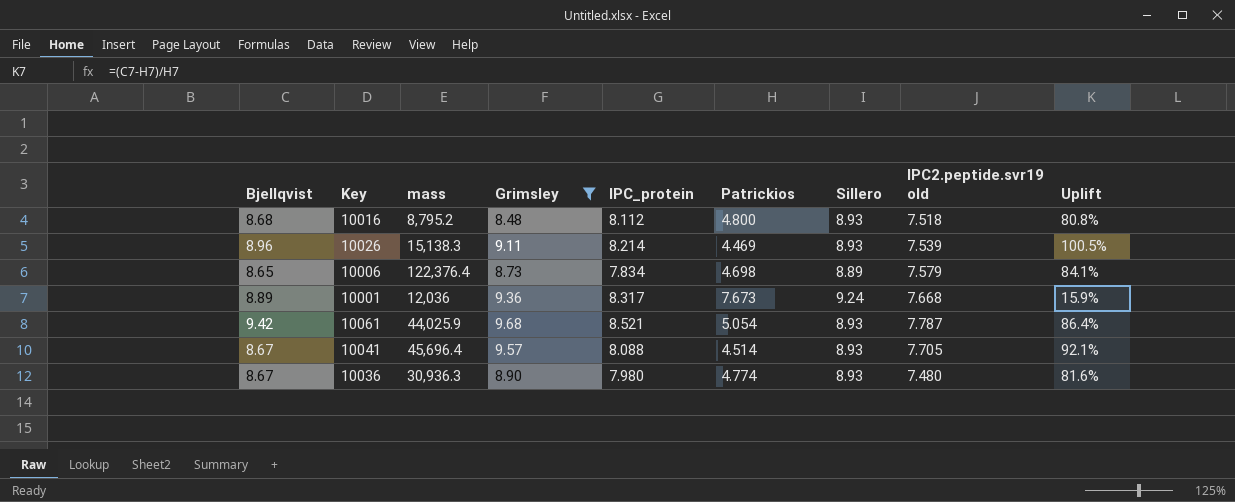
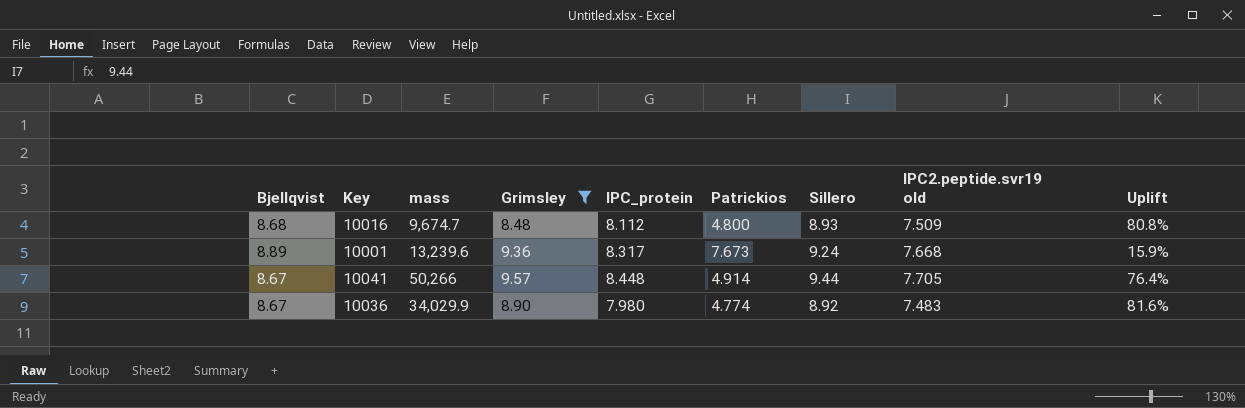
row 10026: 8.96 | 15,138.3 | 9.11 | 8.214 | 4.469 | 8.93 | 7.539 | 100.5% -> none
row 10006: 8.65 | 122,376.4 | 8.73 | 7.834 | 4.698 | 8.89 | 7.579 | 84.1% -> none
row 10061: 9.42 | 44,025.9 | 9.68 | 8.521 | 5.054 | 8.93 | 7.787 | 86.4% -> none
10016 | mass: 8,795.2 -> 9,674.7
10016 | IPC2.peptide.svr19 old: 7.518 -> 7.509
10001 | mass: 12,036 -> 13,239.6
10041 | mass: 45,696.4 -> 50,266
10041 | IPC_protein: 8.088 -> 8.448
10041 | Patrickios: 4.514 -> 4.914
10041 | Sillero: 8.93 -> 9.44
10041 | Uplift: 92.1% -> 76.4%
10036 | mass: 30,936.3 -> 34,029.9
10036 | Sillero: 8.93 -> 8.92
10036 | IPC2.peptide.svr19 old: 7.480 -> 7.483

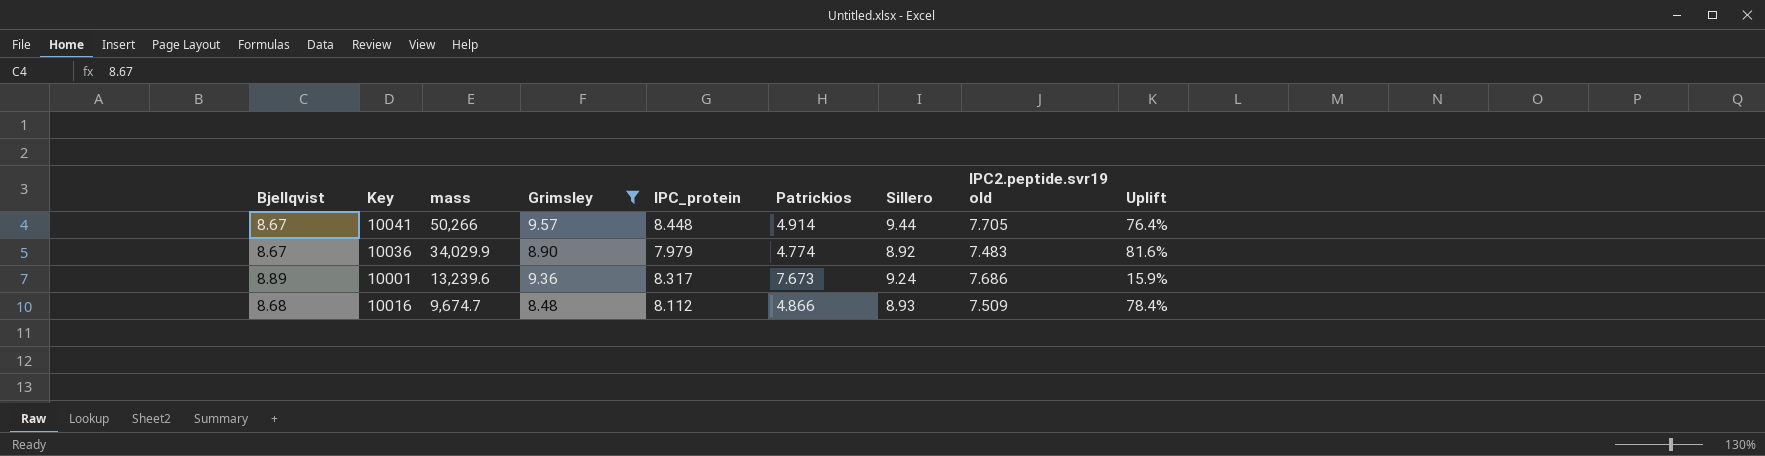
row order: none -> mass descending
10036 | IPC_protein: 7.980 -> 7.979
10001 | IPC2.peptide.svr19 old: 7.668 -> 7.686
10016 | Patrickios: 4.800 -> 4.866
10016 | Uplift: 80.8% -> 78.4%

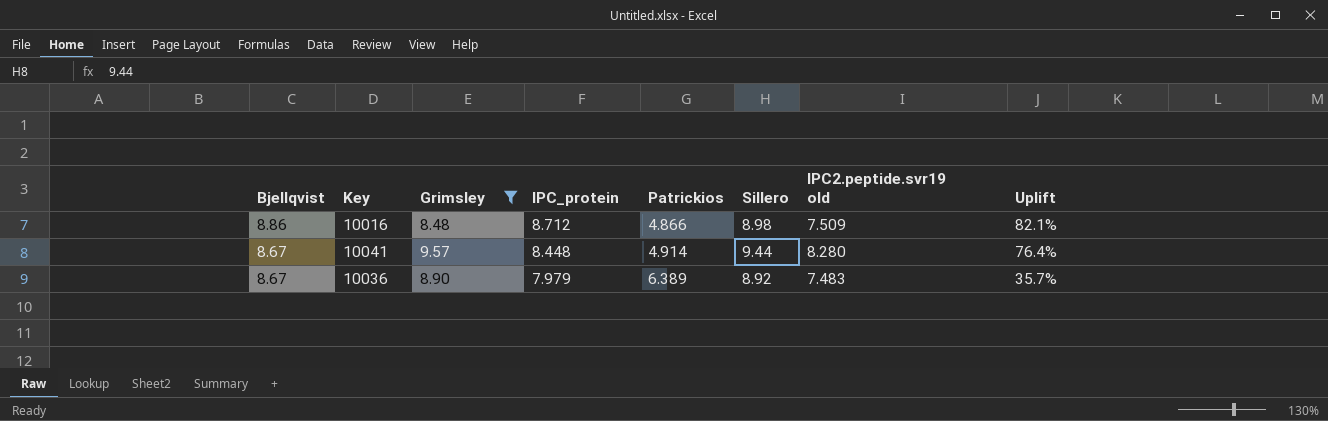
row order: mass descending -> Bjellqvist descending
column mass | position: 3 -> none
row 10001: 8.89 | 13,239.6 | 9.36 | 8.317 | 7.673 | 9.24 | 7.686 | 15.9% -> none
10016 | Bjellqvist: 8.68 -> 8.86
10016 | IPC_protein: 8.112 -> 8.712
10016 | Sillero: 8.93 -> 8.98
10016 | Uplift: 78.4% -> 82.1%
10041 | IPC2.peptide.svr19 old: 7.705 -> 8.280
10036 | Patrickios: 4.774 -> 6.389
10036 | Uplift: 81.6% -> 35.7%

